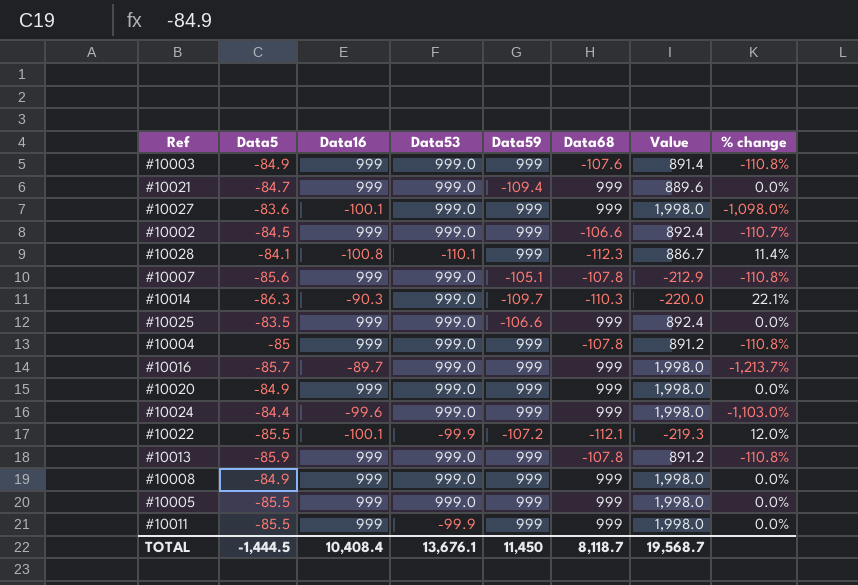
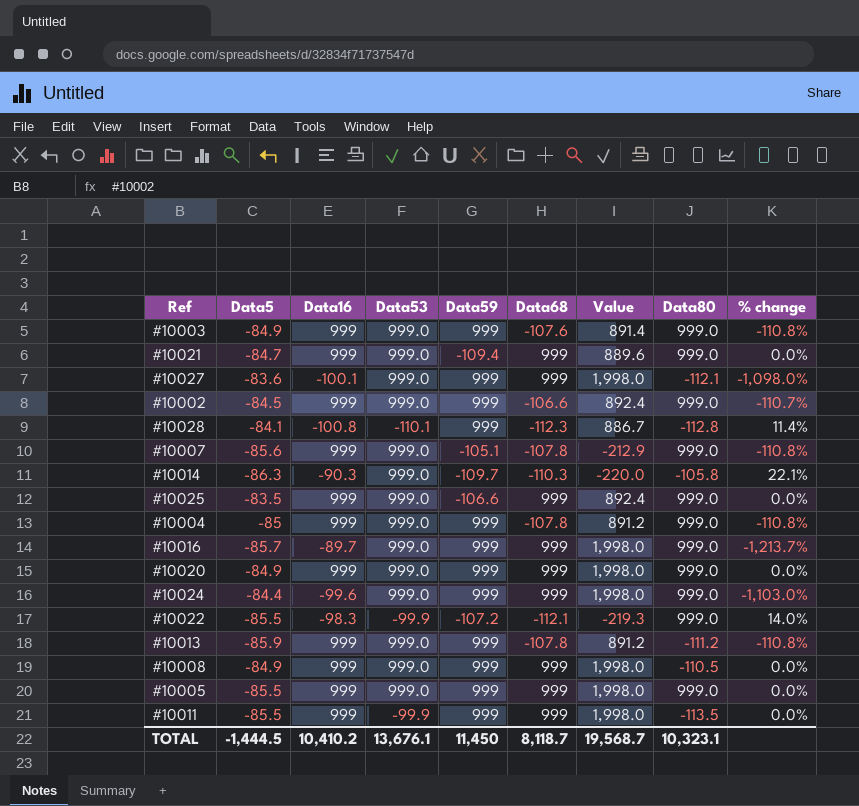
column Data80 | position: none -> 8
#10022 | Data16: -100.1 -> -98.3
#10022 | % change: 12.0% -> 14.0%
TOTAL | Data16: 10,408.4 -> 10,410.2

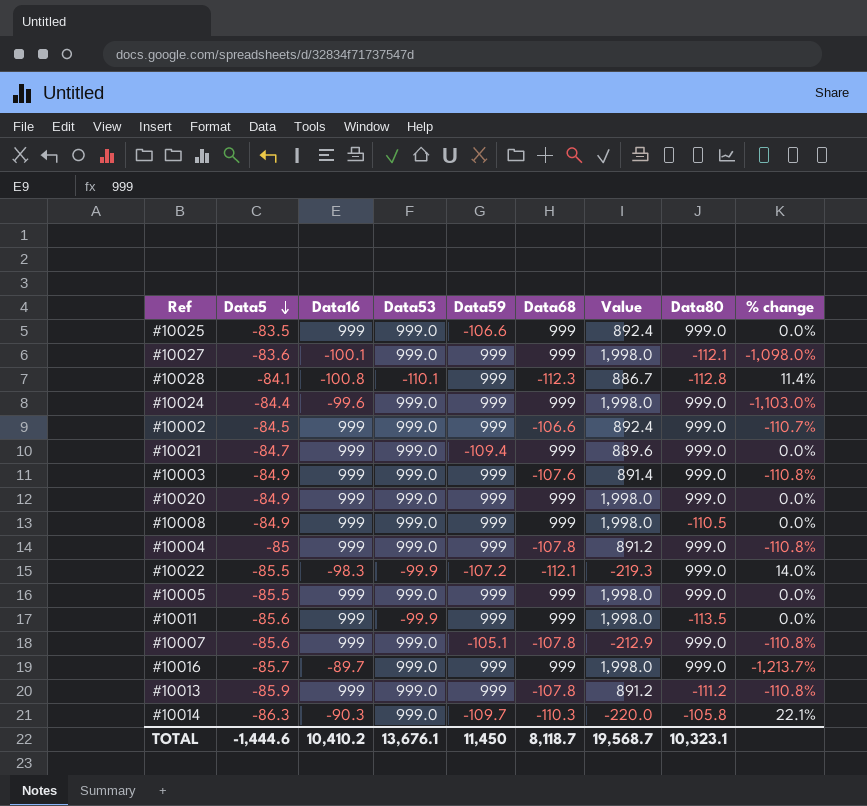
row order: none -> Data5 descending
#10011 | Data5: -85.5 -> -85.6
TOTAL | Data5: -1,444.5 -> -1,444.6

